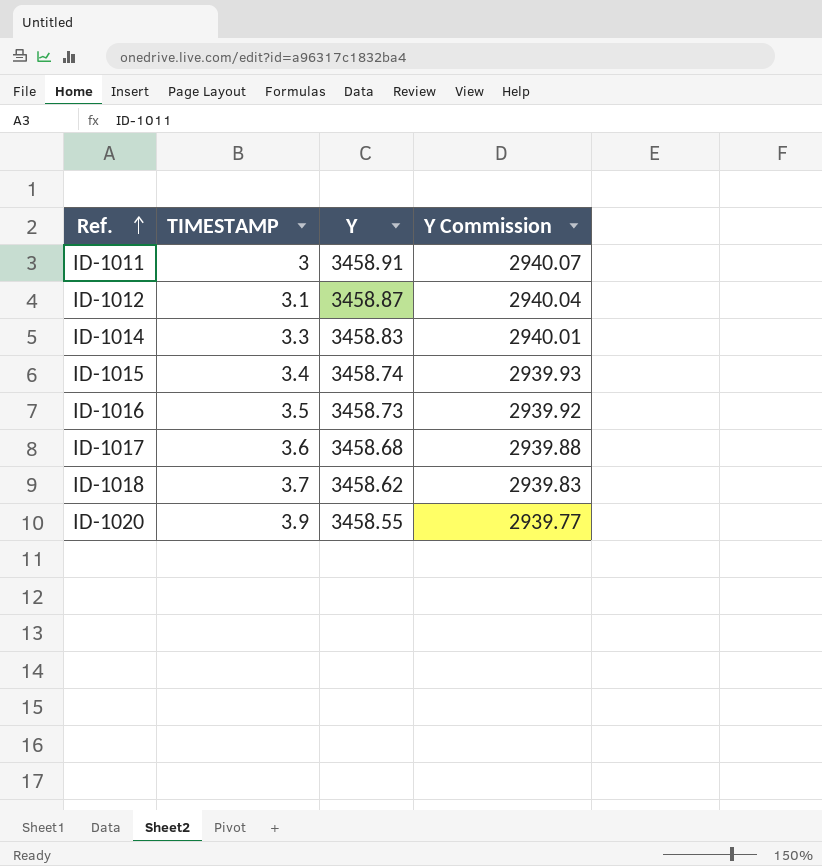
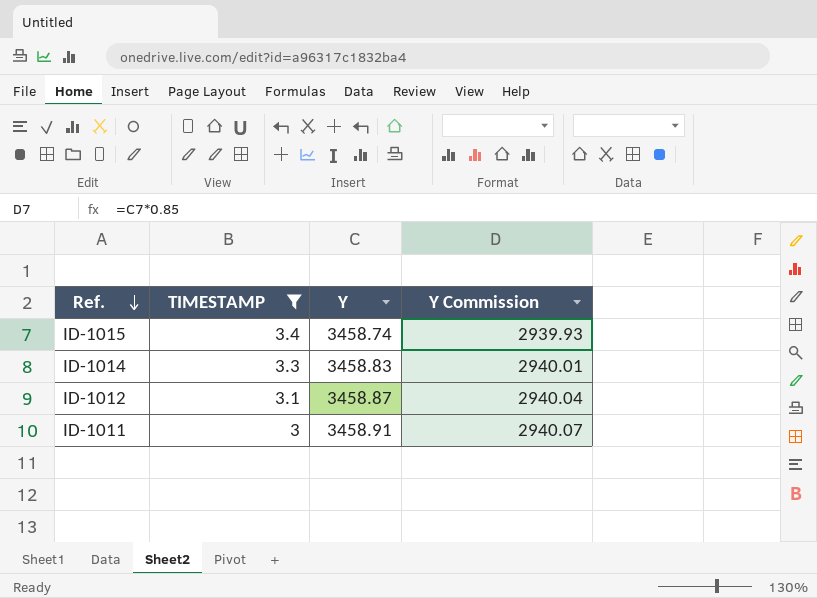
filter: none -> TIMESTAMP <= 3.4
row order: Ref. ascending -> Ref. descending

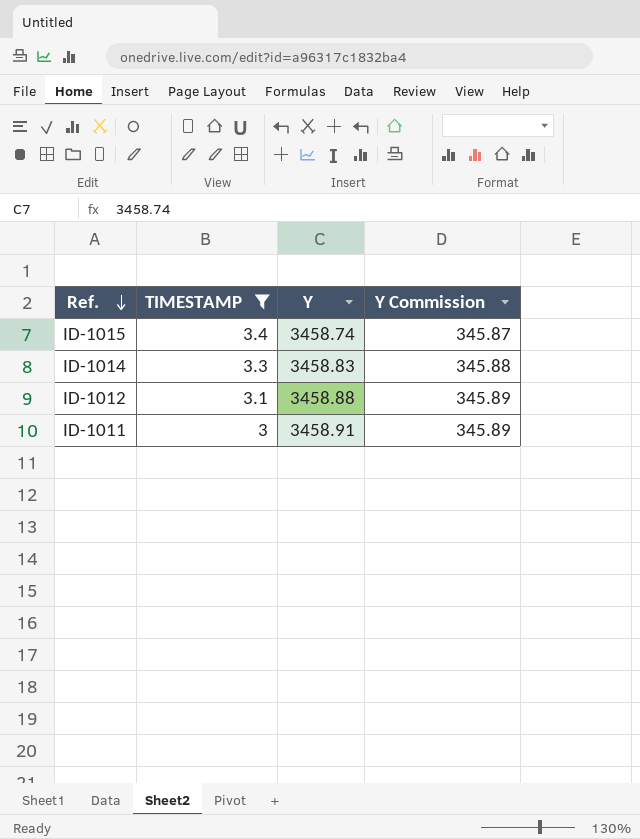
column Y Commission | formula: [Y] * 0.85 -> [Y] * 0.1
ID-1012 | Y: 3458.87 -> 3458.88

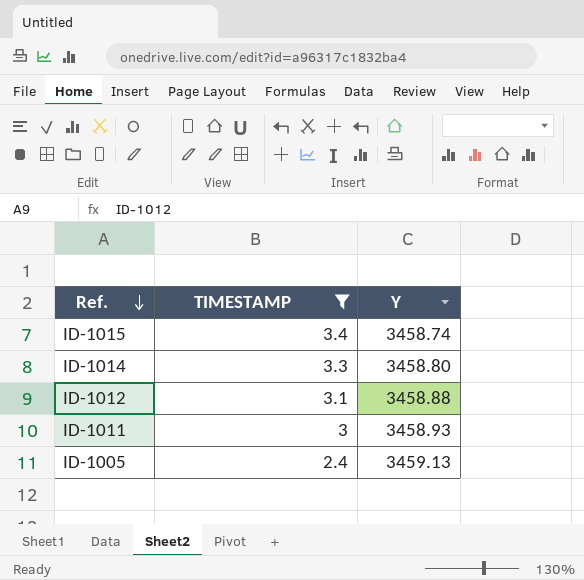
column Y Commission | formula: [Y] * 0.1 -> none
ID-1014 | Y: 3458.83 -> 3458.80
ID-1011 | Y: 3458.91 -> 3458.93
row ID-1005: none -> 2.4 | 3459.13

